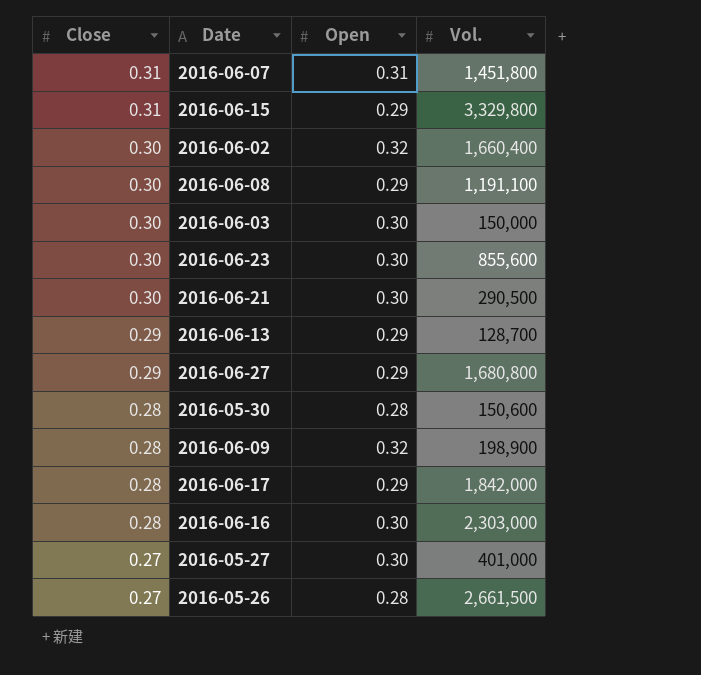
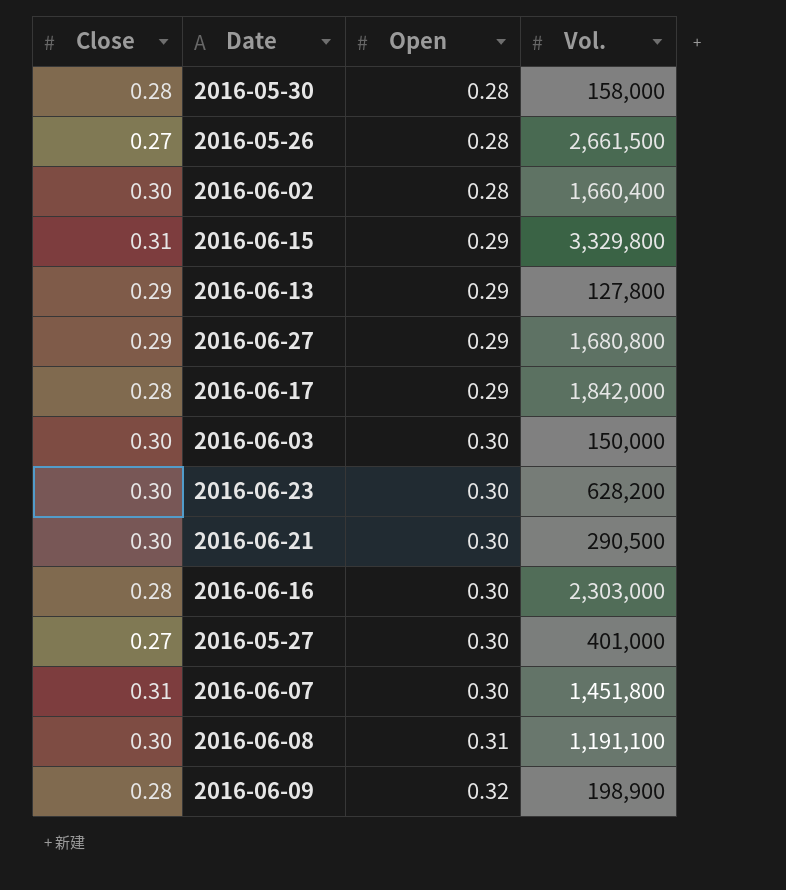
row order: Close descending -> Open ascending
2016-05-30 | Vol.: 150,600 -> 158,000
2016-06-02 | Open: 0.32 -> 0.28
2016-06-13 | Vol.: 128,700 -> 127,800
2016-06-23 | Vol.: 855,600 -> 628,200
2016-06-07 | Open: 0.31 -> 0.30
2016-06-08 | Open: 0.29 -> 0.31

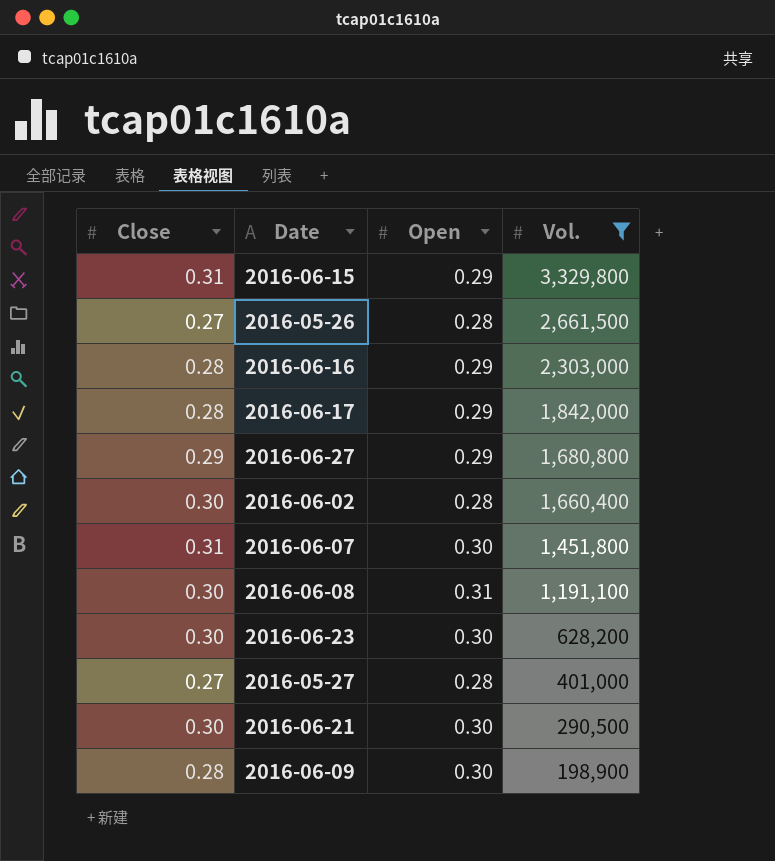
filter: none -> Vol. >= 198,900
row order: Open ascending -> Vol. descending
2016-06-16 | Open: 0.30 -> 0.29
2016-05-27 | Open: 0.30 -> 0.28
2016-06-09 | Open: 0.32 -> 0.30

